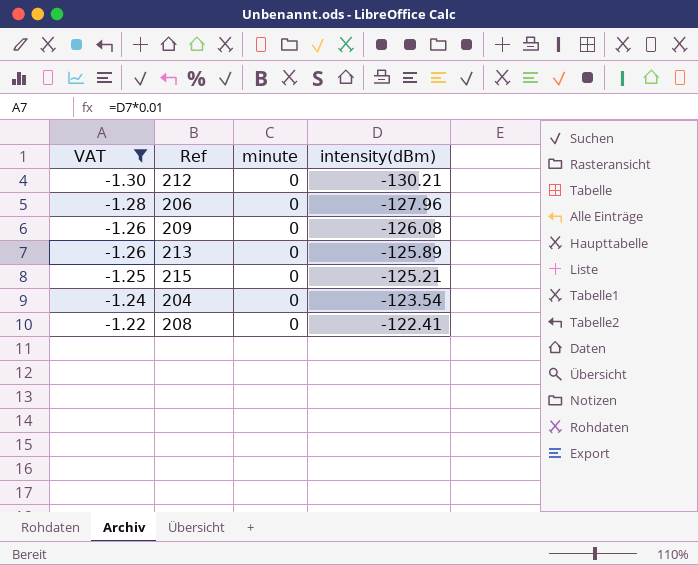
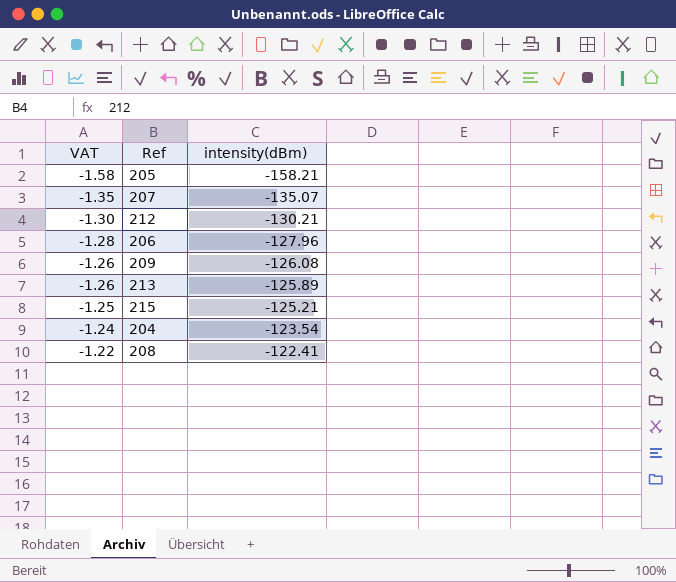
filter: VAT >= -1.30 -> none
column minute | position: 3 -> none

